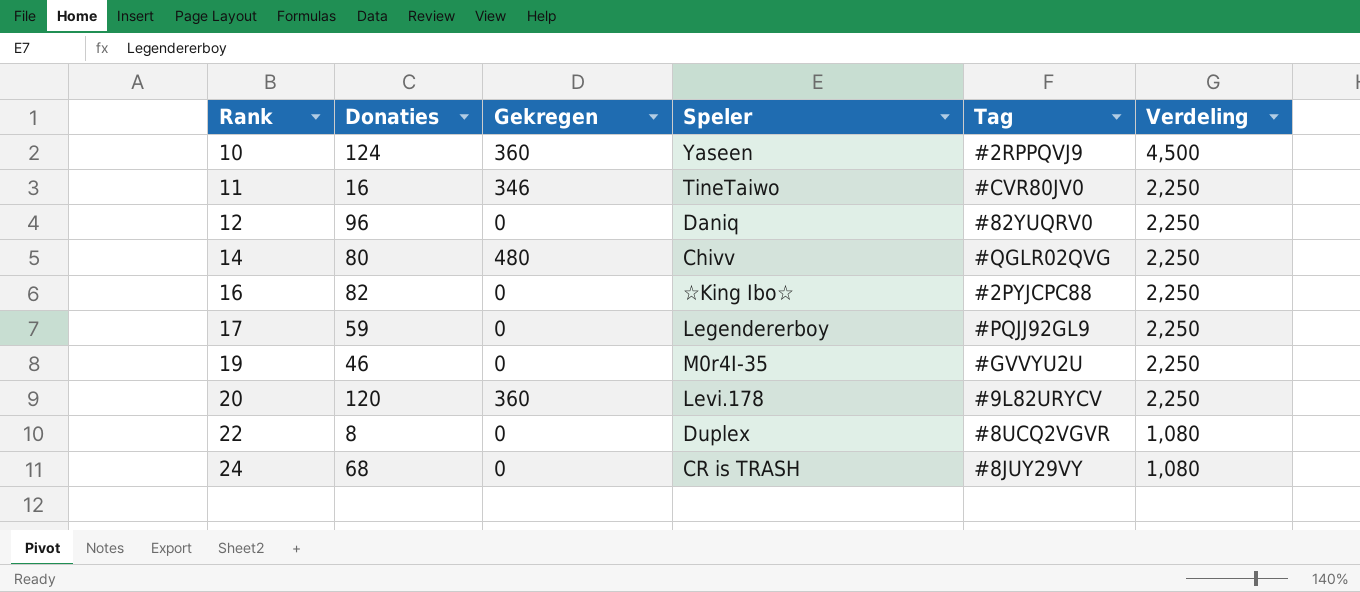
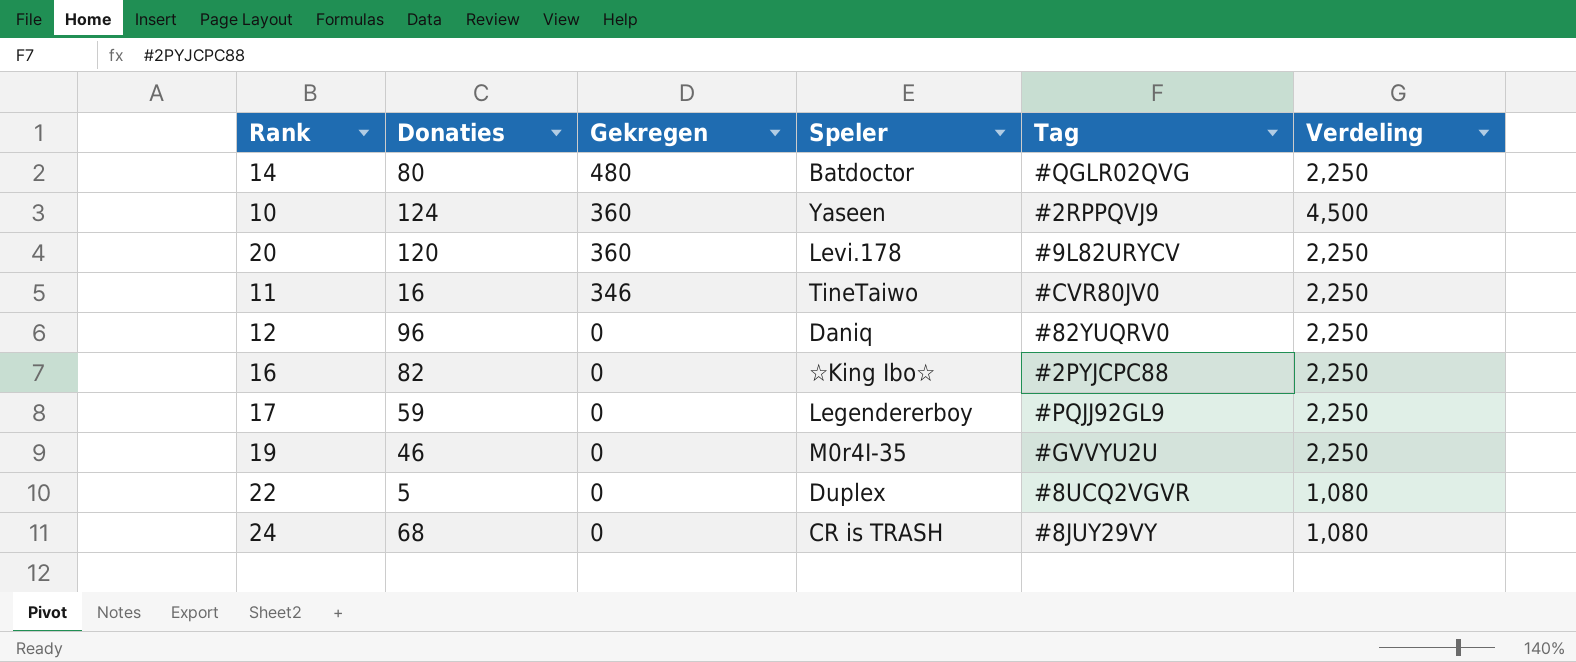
row order: Rank ascending -> Gekregen descending
14 | Speler: Chivv -> Batdoctor
22 | Donaties: 8 -> 5

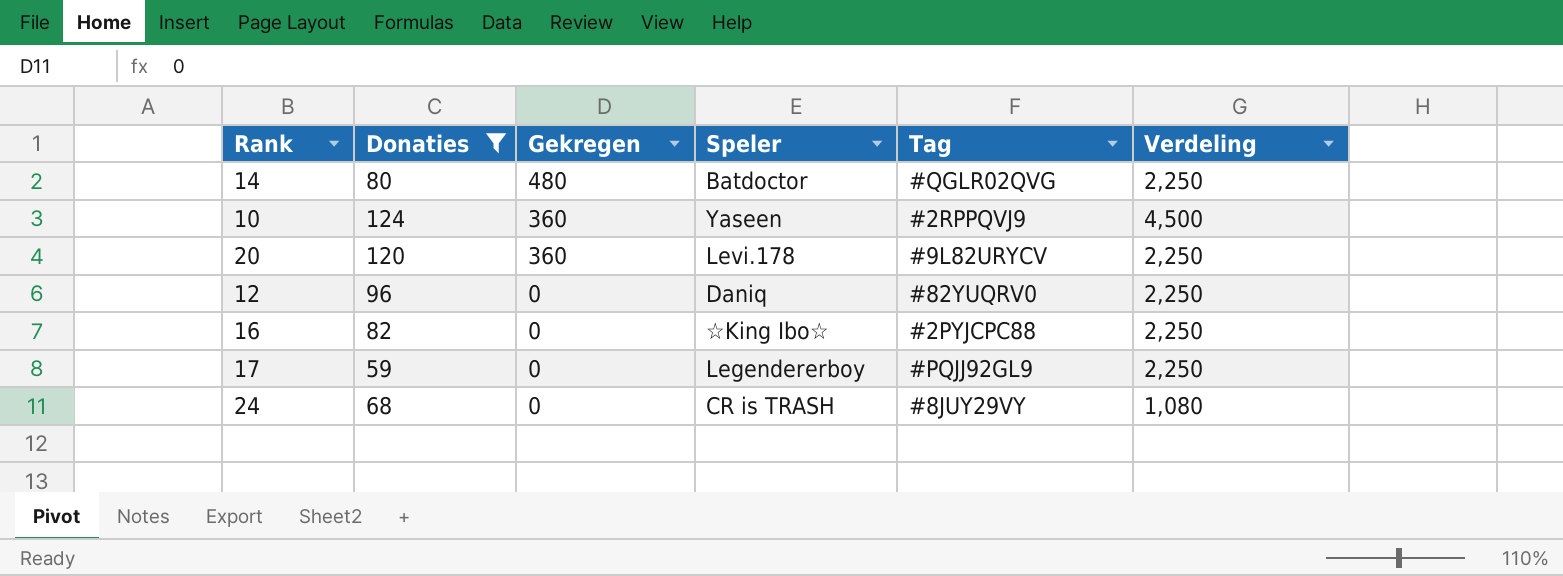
filter: none -> Donaties >= 59

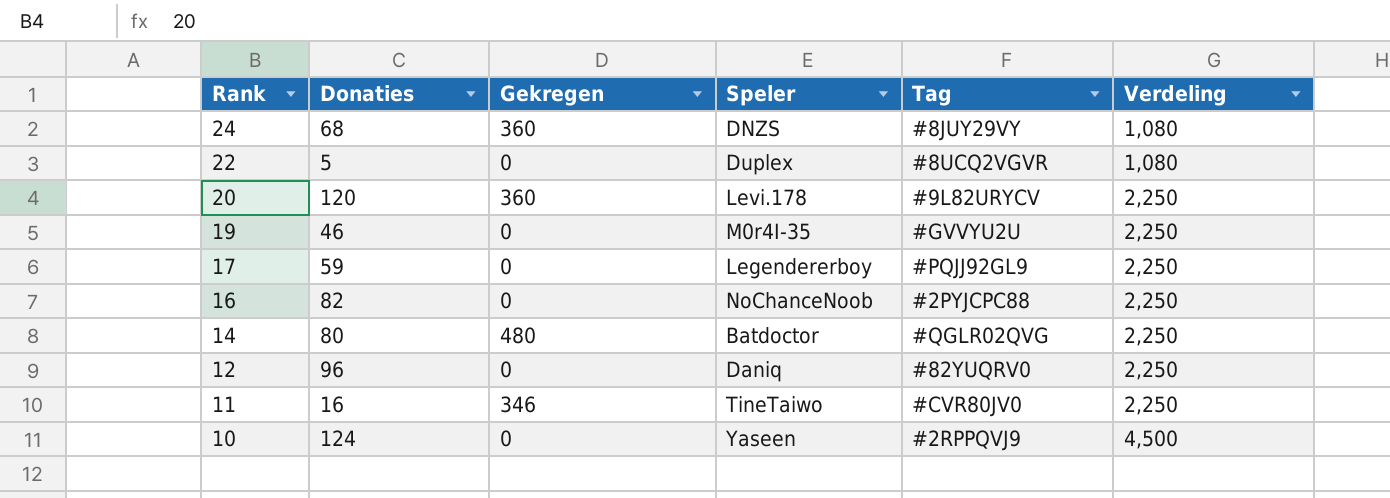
filter: Donaties >= 59 -> none
row order: Gekregen descending -> Rank descending
24 | Gekregen: 0 -> 360
24 | Speler: CR is TRASH -> DNZS
16 | Speler: ☆King Ibo☆ -> NoChanceNoob
10 | Gekregen: 360 -> 0

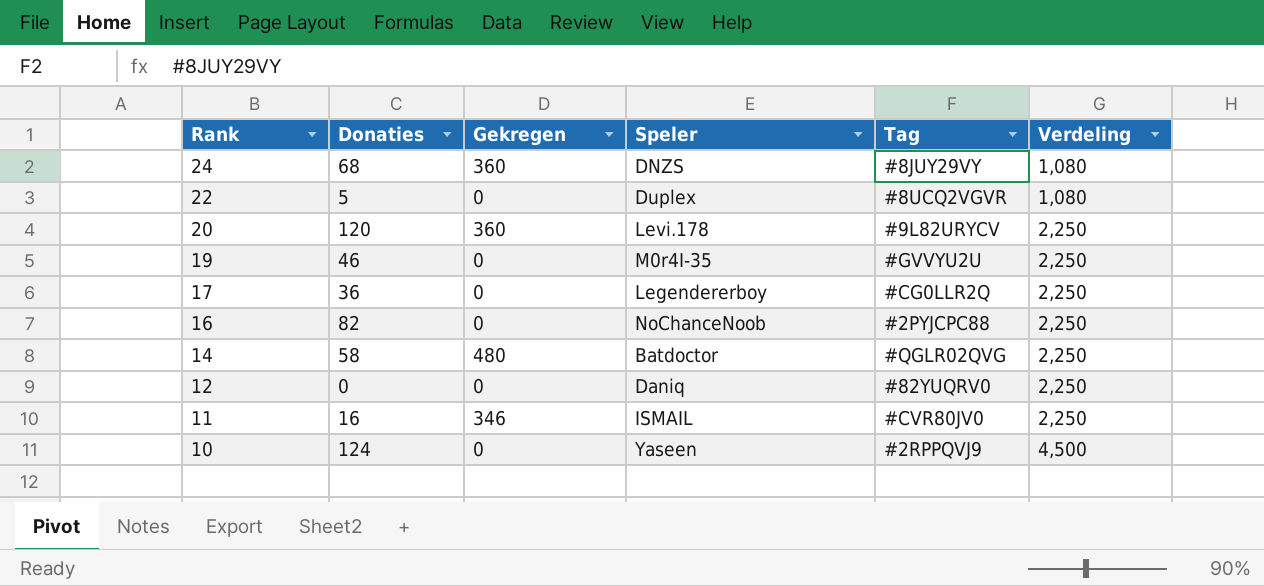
17 | Donaties: 59 -> 36
17 | Tag: #PQJJ92GL9 -> #CG0LLR2Q
14 | Donaties: 80 -> 58
12 | Donaties: 96 -> 0
11 | Speler: TineTaiwo -> ISMAIL

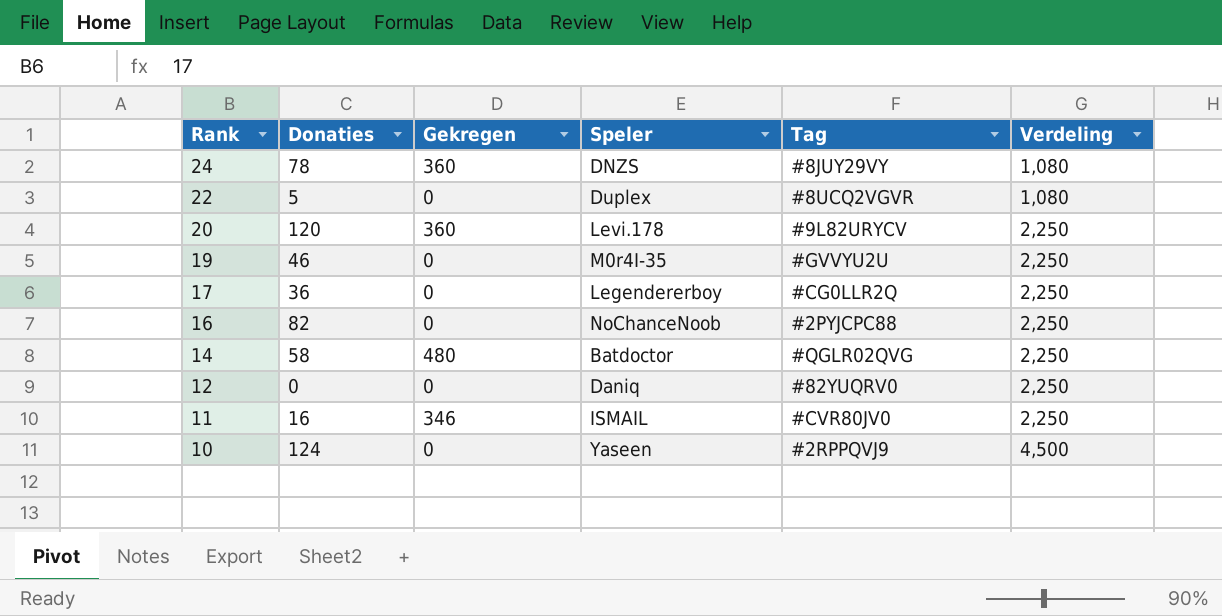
24 | Donaties: 68 -> 78

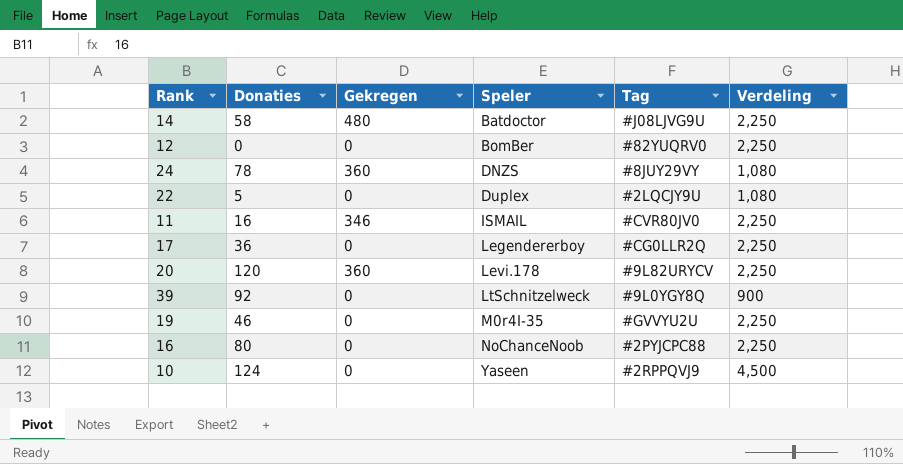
row order: Rank descending -> Speler ascending
14 | Tag: #QGLR02QVG -> #J08LJVG9U
12 | Speler: Daniq -> BomBer
22 | Tag: #8UCQ2VGVR -> #2LQCJY9U
row 39: none -> 92 | 0 | LtSchnitzelweck | #9L0YGY8Q | 900
16 | Donaties: 82 -> 80

